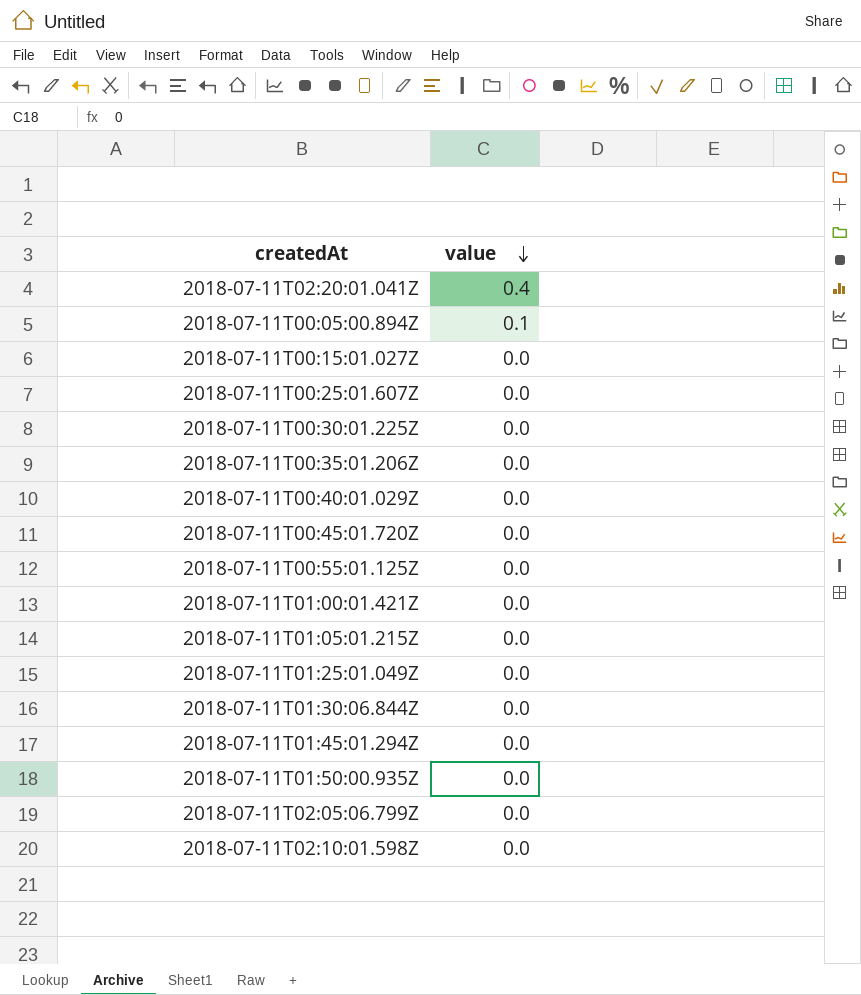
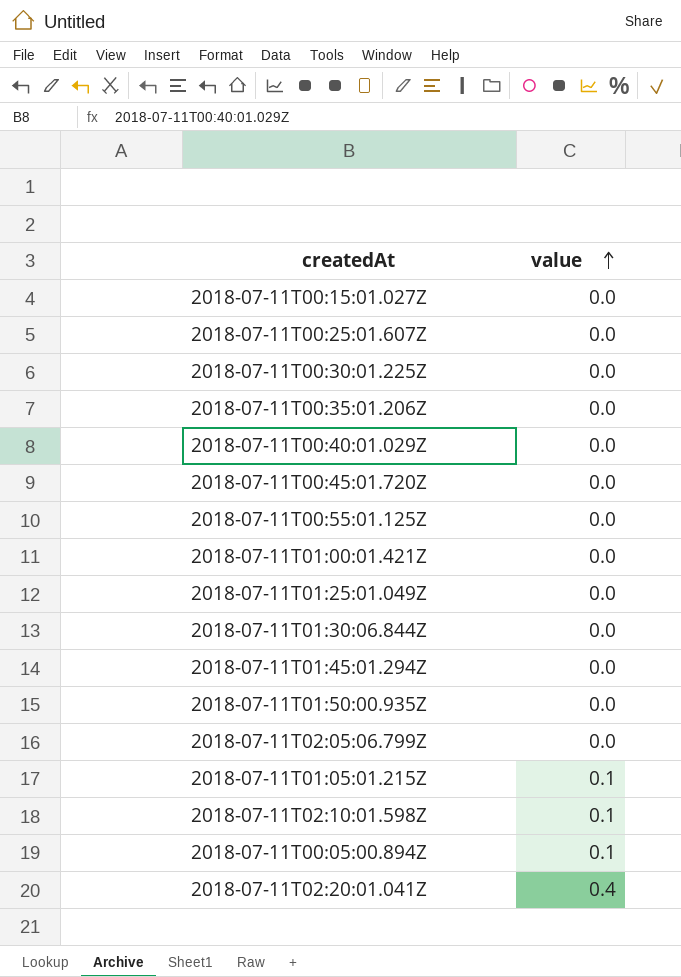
row order: value descending -> value ascending
2018-07-11T01:05:01.215Z | value: 0.0 -> 0.1
2018-07-11T02:10:01.598Z | value: 0.0 -> 0.1

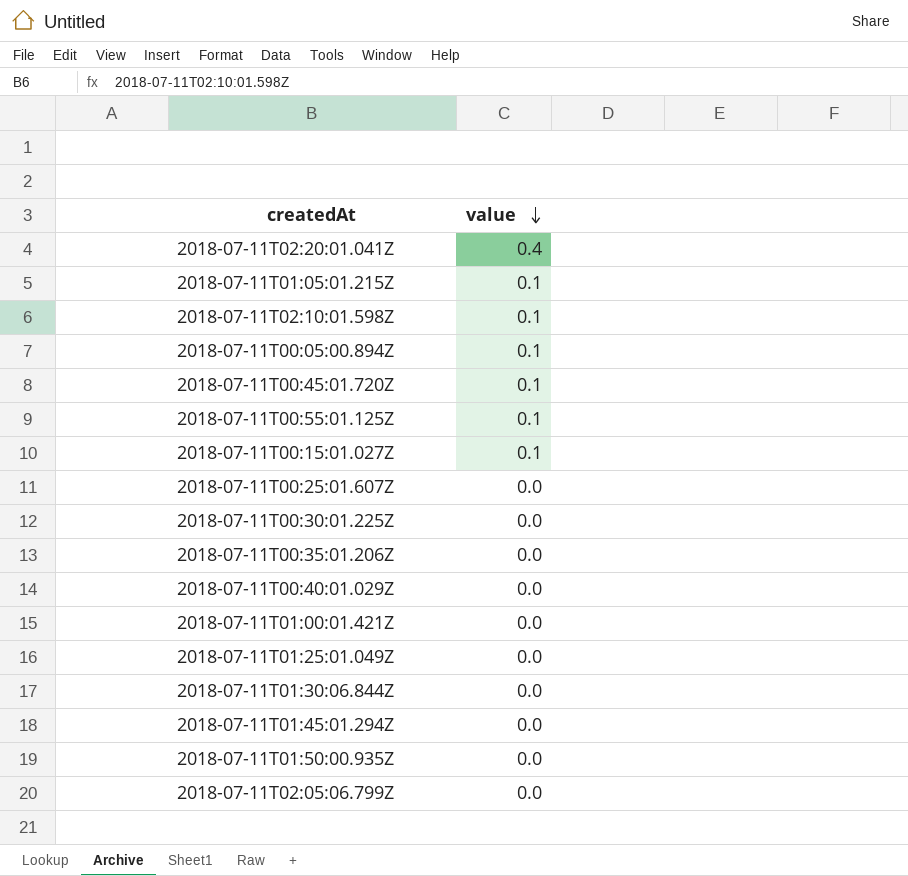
row order: value ascending -> value descending
2018-07-11T00:45:01.720Z | value: 0.0 -> 0.1
2018-07-11T00:55:01.125Z | value: 0.0 -> 0.1
2018-07-11T00:15:01.027Z | value: 0.0 -> 0.1

